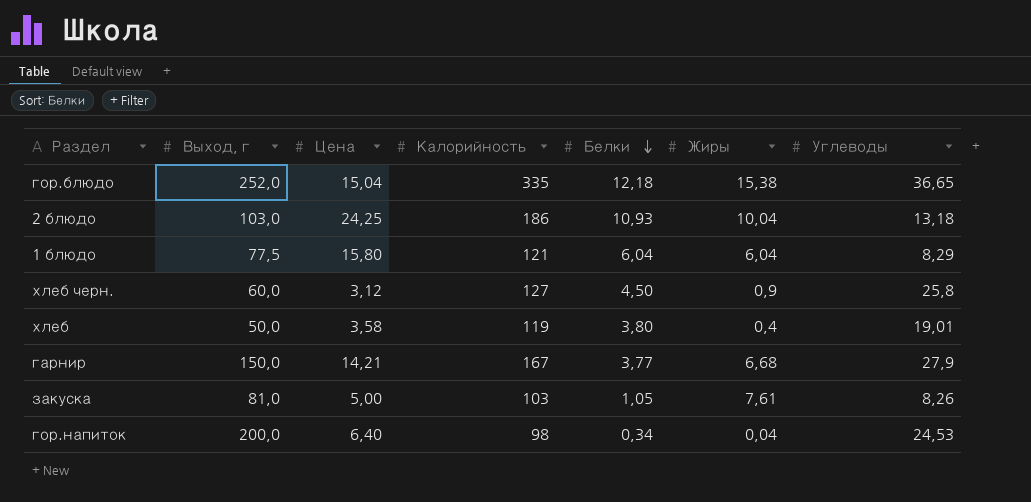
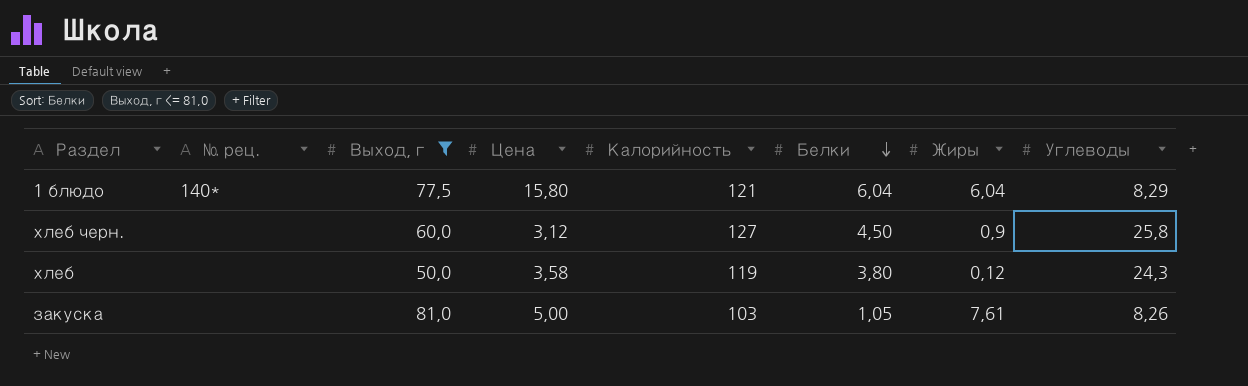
filter: none -> Выход, г <= 81,0
column № рец. | position: none -> 2
хлеб | Жиры: 0,4 -> 0,12
хлеб | Углеводы: 19,01 -> 24,3

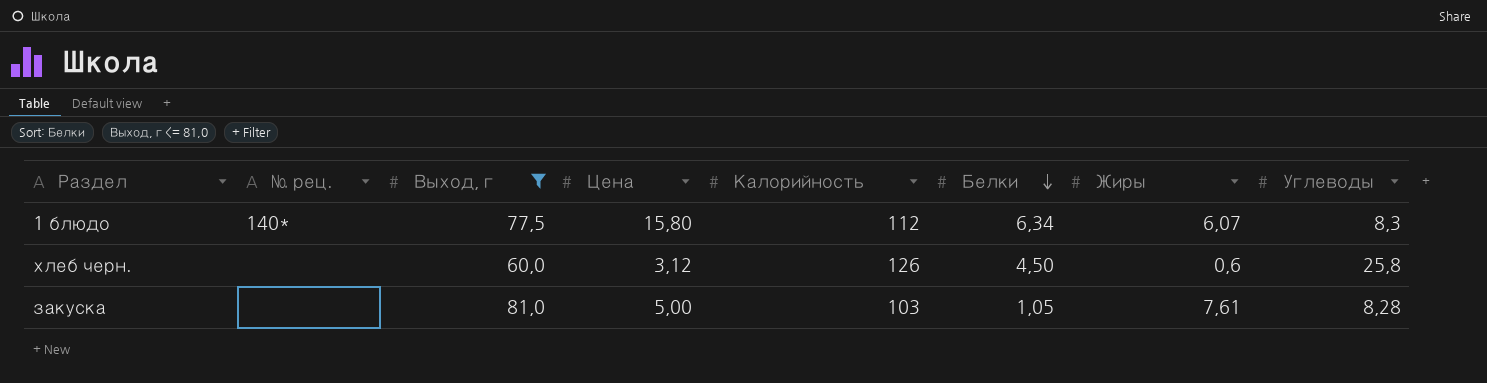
row хлеб: none | 50,0 | 3,58 | 119 | 3,80 | 0,12 | 24,3 -> none
1 блюдо | Калорийность: 121 -> 112
1 блюдо | Белки: 6,04 -> 6,34
1 блюдо | Жиры: 6,04 -> 6,07
1 блюдо | Углеводы: 8,29 -> 8,3
хлеб черн. | Калорийность: 127 -> 126
хлеб черн. | Жиры: 0,9 -> 0,6
закуска | Углеводы: 8,26 -> 8,28

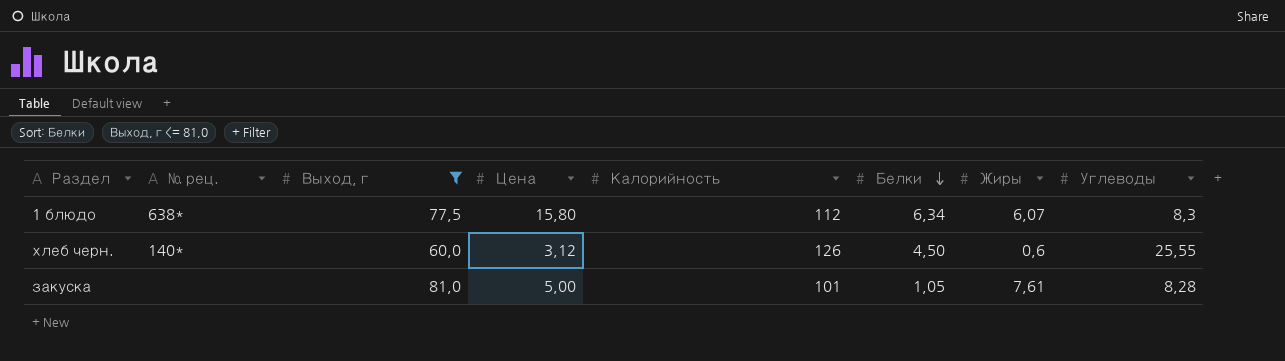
1 блюдо | № рец.: 140* -> 638*
хлеб черн. | № рец.: none -> 140*
хлеб черн. | Углеводы: 25,8 -> 25,55
закуска | Калорийность: 103 -> 101

